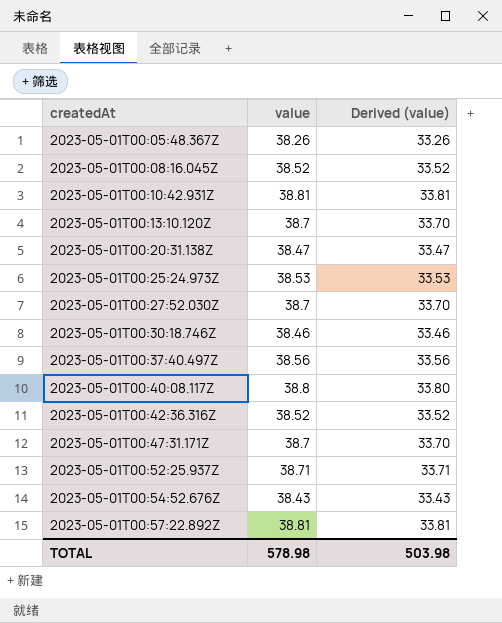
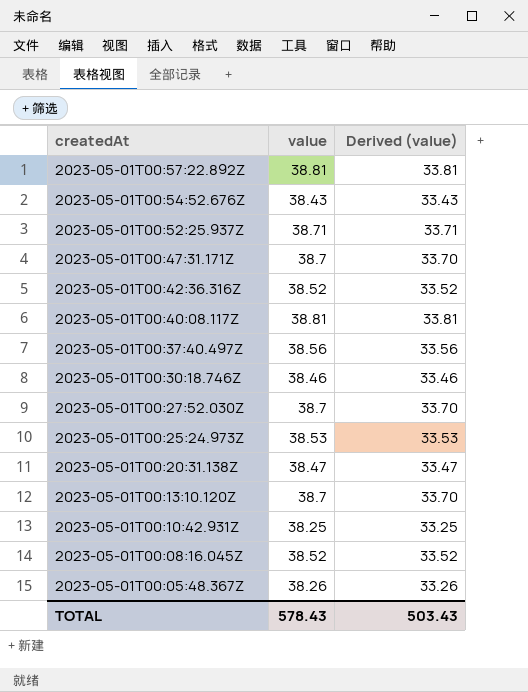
row order: createdAt ascending -> createdAt descending
2023-05-01T00:40:08.117Z | value: 38.8 -> 38.81
2023-05-01T00:40:08.117Z | Derived (value): 33.80 -> 33.81
2023-05-01T00:10:42.931Z | value: 38.81 -> 38.25
2023-05-01T00:10:42.931Z | Derived (value): 33.81 -> 33.25
TOTAL | value: 578.98 -> 578.43
TOTAL | Derived (value): 503.98 -> 503.43

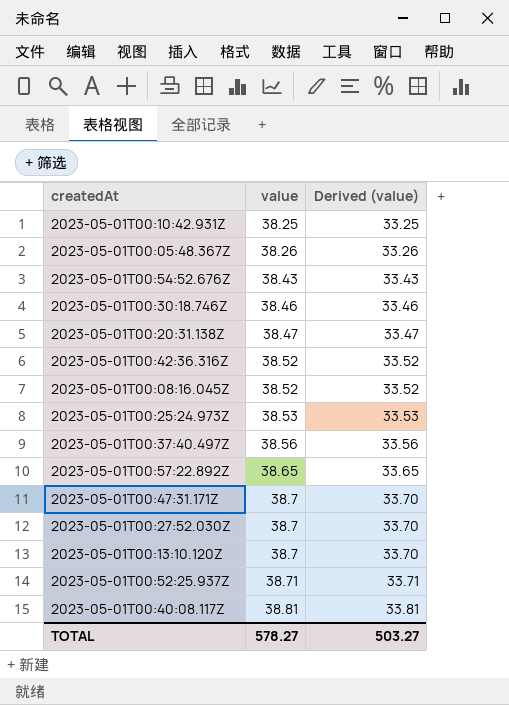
row order: createdAt descending -> value ascending
2023-05-01T00:57:22.892Z | value: 38.81 -> 38.65
2023-05-01T00:57:22.892Z | Derived (value): 33.81 -> 33.65
TOTAL | value: 578.43 -> 578.27
TOTAL | Derived (value): 503.43 -> 503.27

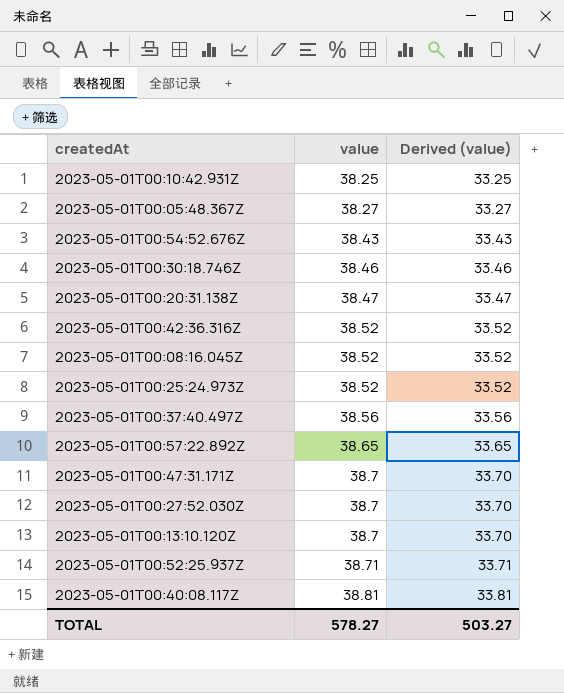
2023-05-01T00:05:48.367Z | value: 38.26 -> 38.27
2023-05-01T00:05:48.367Z | Derived (value): 33.26 -> 33.27
2023-05-01T00:25:24.973Z | value: 38.53 -> 38.52
2023-05-01T00:25:24.973Z | Derived (value): 33.53 -> 33.52

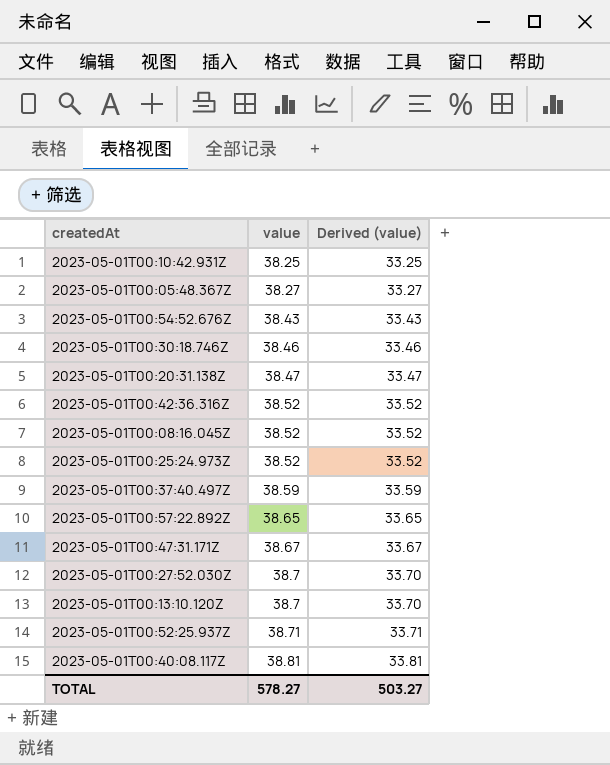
2023-05-01T00:37:40.497Z | value: 38.56 -> 38.59
2023-05-01T00:37:40.497Z | Derived (value): 33.56 -> 33.59
2023-05-01T00:47:31.171Z | value: 38.7 -> 38.67
2023-05-01T00:47:31.171Z | Derived (value): 33.70 -> 33.67

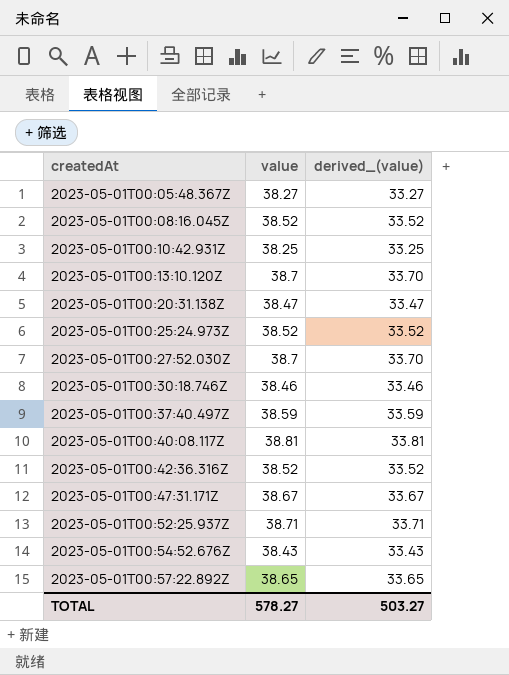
row order: value ascending -> createdAt ascending
column name: Derived (value) -> derived_(value)

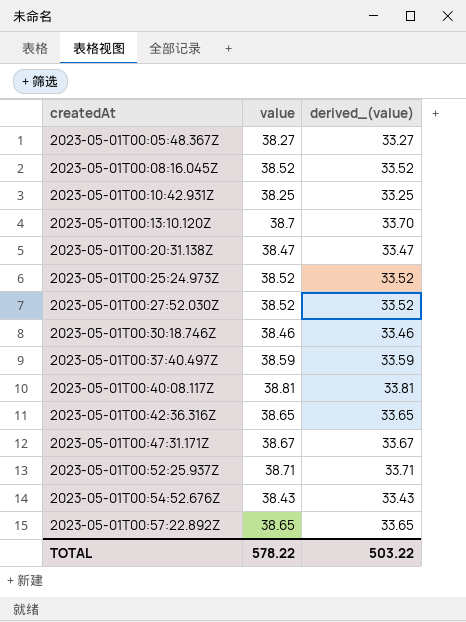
2023-05-01T00:27:52.030Z | value: 38.7 -> 38.52
2023-05-01T00:27:52.030Z | derived_(value): 33.70 -> 33.52
2023-05-01T00:42:36.316Z | value: 38.52 -> 38.65
2023-05-01T00:42:36.316Z | derived_(value): 33.52 -> 33.65
TOTAL | value: 578.27 -> 578.22
TOTAL | derived_(value): 503.27 -> 503.22

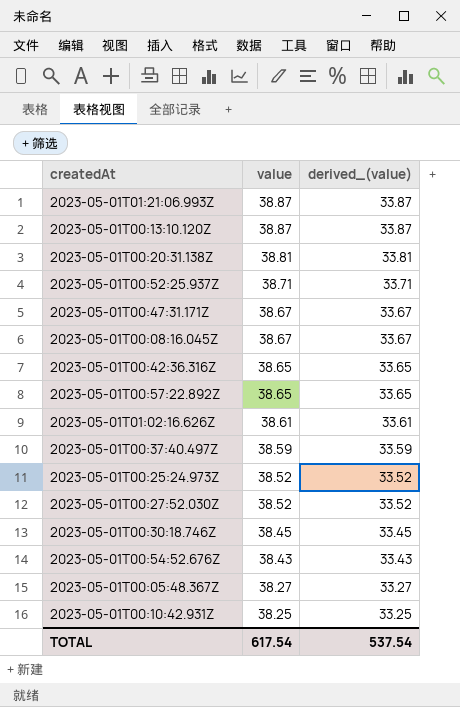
row order: createdAt ascending -> value descending
row 2023-05-01T00:40:08.117Z: 38.81 | 33.81 -> none
row 2023-05-01T01:21:06.993Z: none -> 38.87 | 33.87
2023-05-01T00:13:10.120Z | value: 38.7 -> 38.87
2023-05-01T00:13:10.120Z | derived_(value): 33.70 -> 33.87
2023-05-01T00:20:31.138Z | value: 38.47 -> 38.81
2023-05-01T00:20:31.138Z | derived_(value): 33.47 -> 33.81
2023-05-01T00:08:16.045Z | value: 38.52 -> 38.67
2023-05-01T00:08:16.045Z | derived_(value): 33.52 -> 33.67
row 2023-05-01T01:02:16.626Z: none -> 38.61 | 33.61
2023-05-01T00:30:18.746Z | value: 38.46 -> 38.45
2023-05-01T00:30:18.746Z | derived_(value): 33.46 -> 33.45
TOTAL | value: 578.22 -> 617.54
TOTAL | derived_(value): 503.22 -> 537.54

